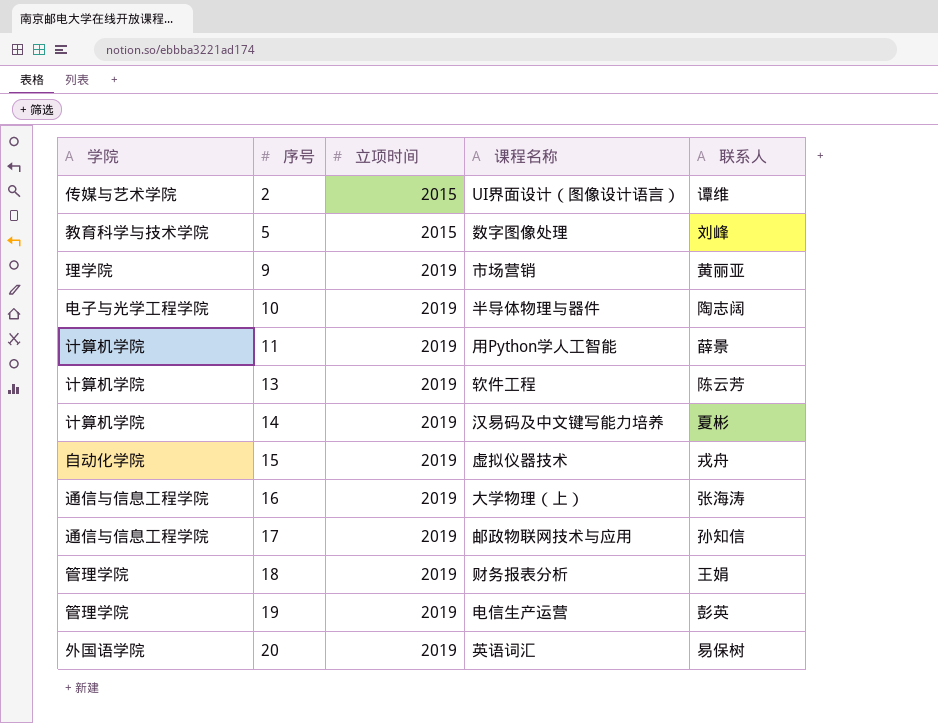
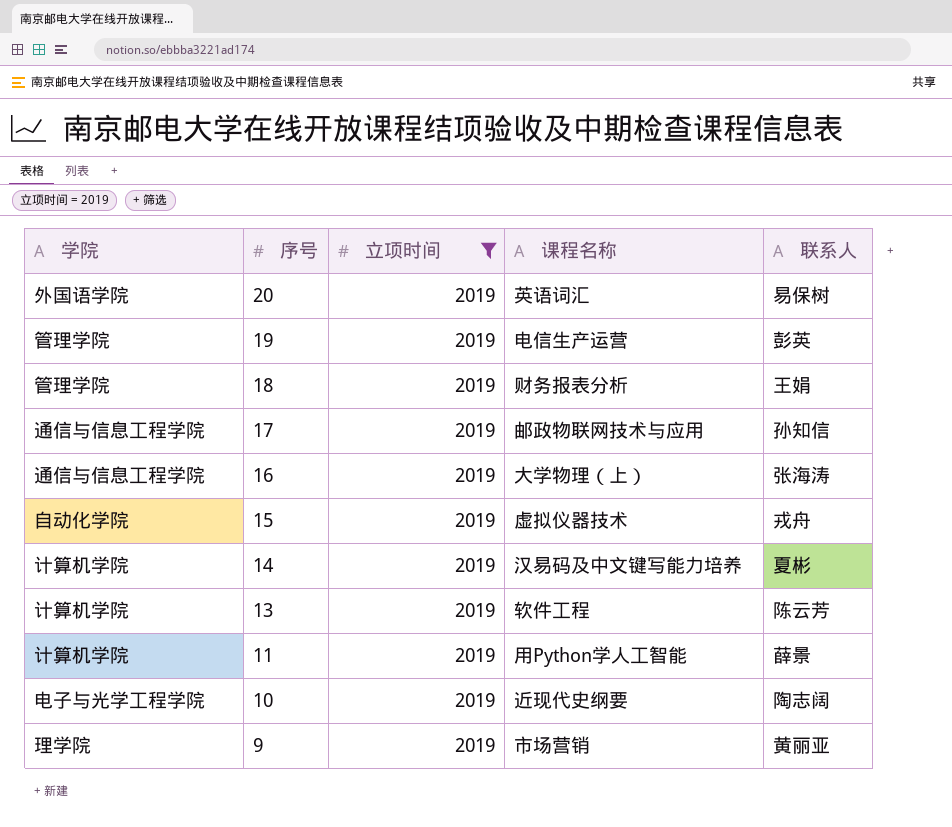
filter: none -> 立项时间 = 2019
row order: 序号 ascending -> 序号 descending
10 | 课程名称: 半导体物理与器件 -> 近现代史纲要

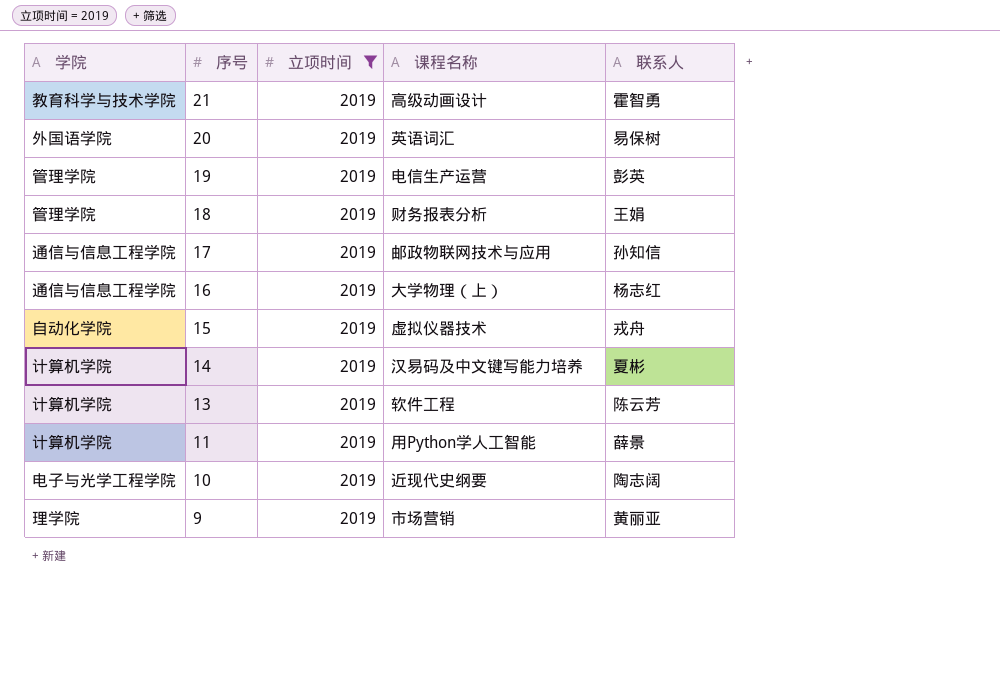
row 21: none -> 教育科学与技术学院 | 2019 | 高级动画设计 | 霍智勇
16 | 联系人: 张海涛 -> 杨志红

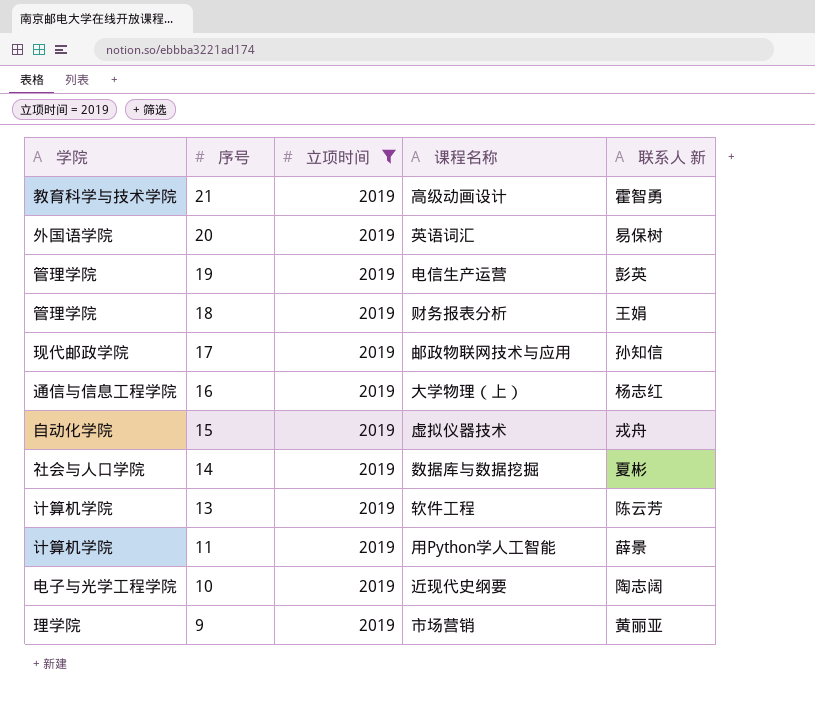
column name: 联系人 -> 联系人 新
17 | 学院: 通信与信息工程学院 -> 现代邮政学院
14 | 学院: 计算机学院 -> 社会与人口学院
14 | 课程名称: 汉易码及中文键写能力培养 -> 数据库与数据挖掘

